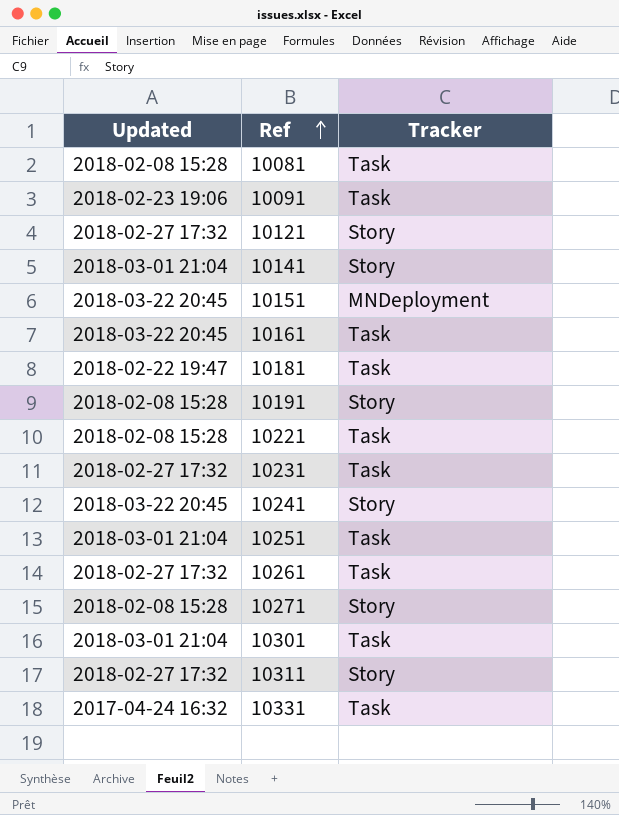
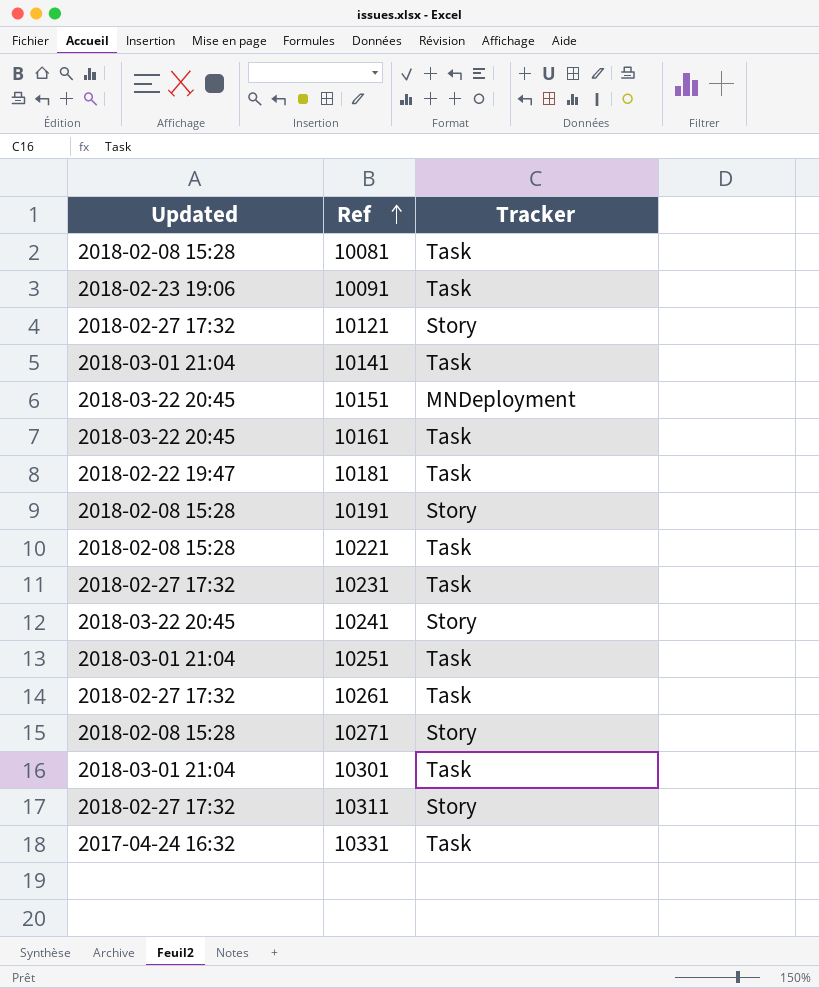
10141 | Tracker: Story -> Task

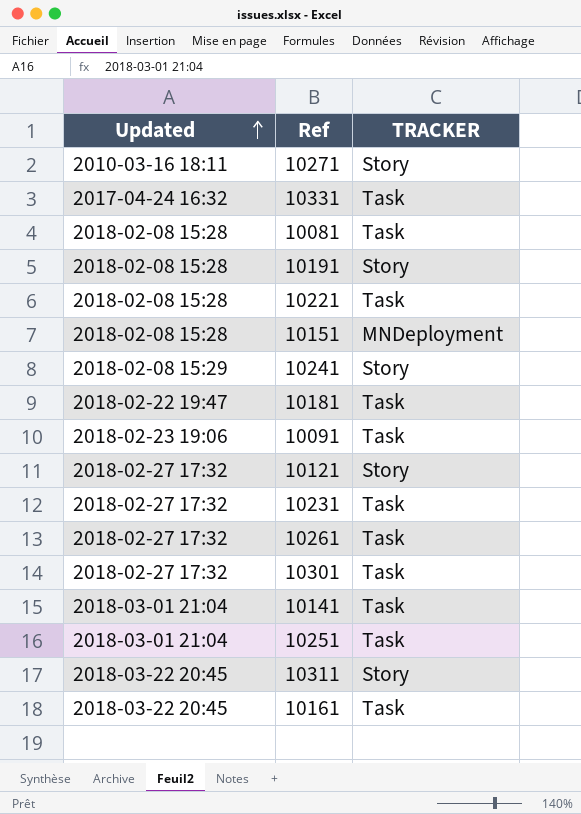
row order: Ref ascending -> Updated ascending
column name: Tracker -> TRACKER
10271 | Updated: 2018-02-08 15:28 -> 2010-03-16 18:11
10151 | Updated: 2018-03-22 20:45 -> 2018-02-08 15:28
10241 | Updated: 2018-03-22 20:45 -> 2018-02-08 15:29
10301 | Updated: 2018-03-01 21:04 -> 2018-02-27 17:32
10311 | Updated: 2018-02-27 17:32 -> 2018-03-22 20:45

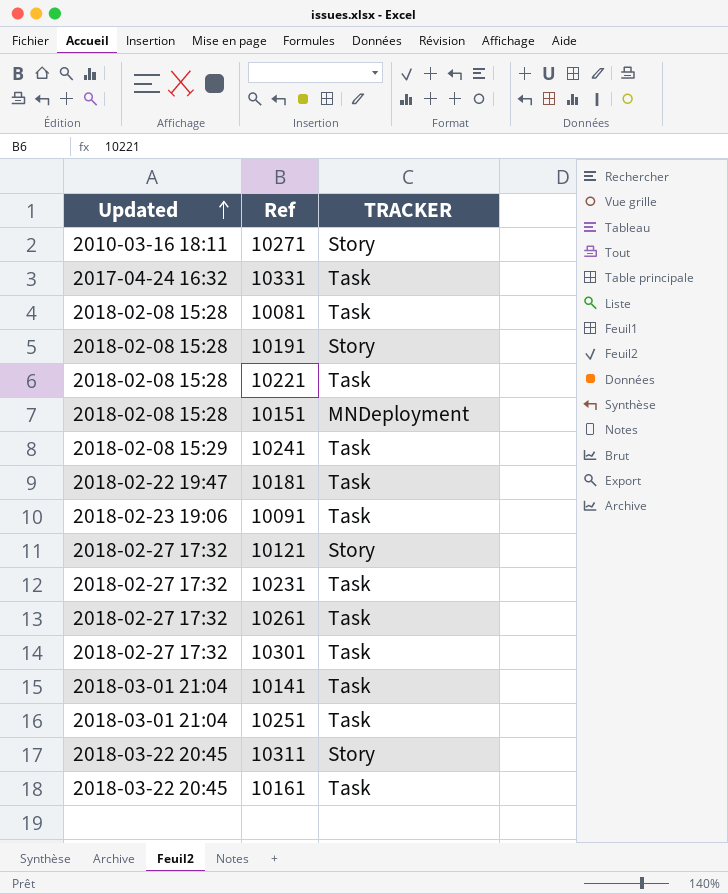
10241 | TRACKER: Story -> Task

